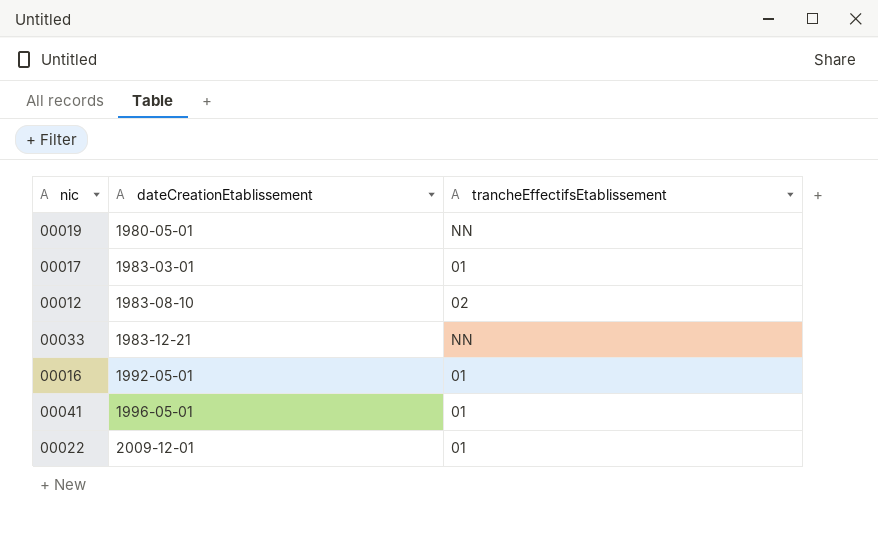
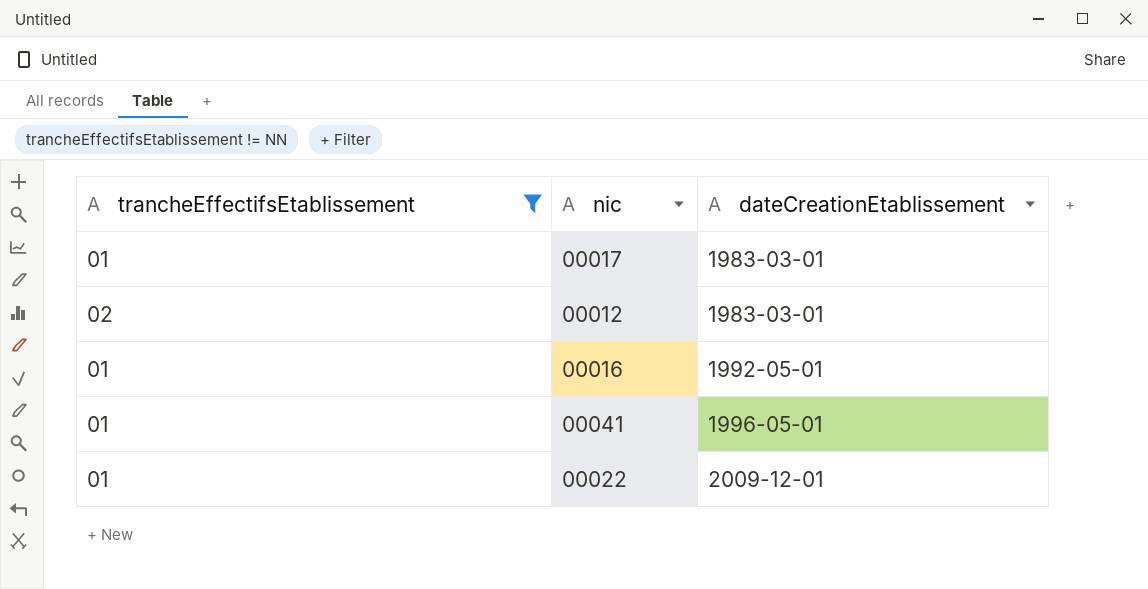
filter: none -> trancheEffectifsEtablissement != NN
column trancheEffectifsEtablissement | position: 3 -> 1
00012 | dateCreationEtablissement: 1983-08-10 -> 1983-03-01

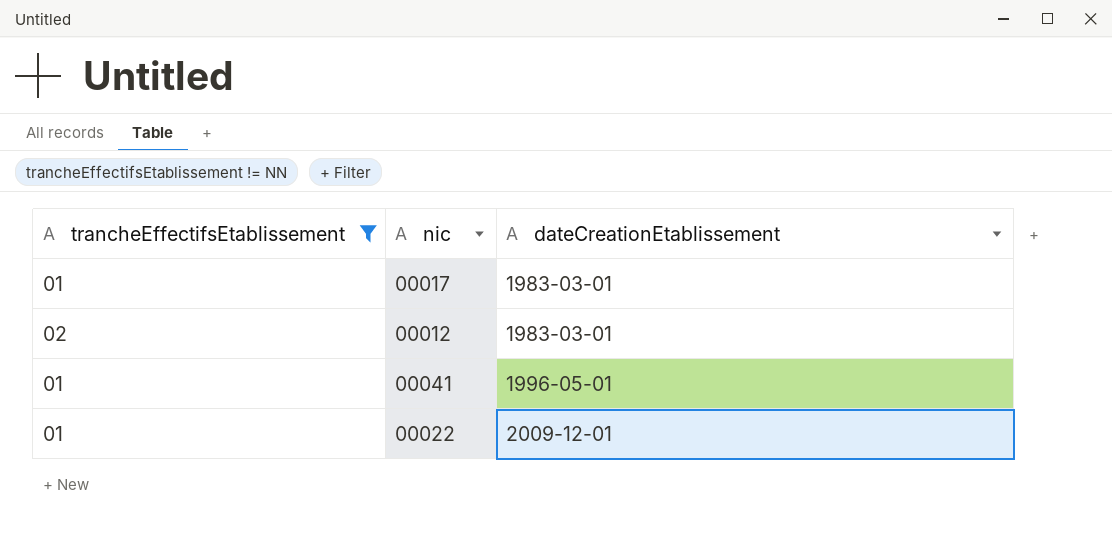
row 00016: 01 | 1992-05-01 -> none

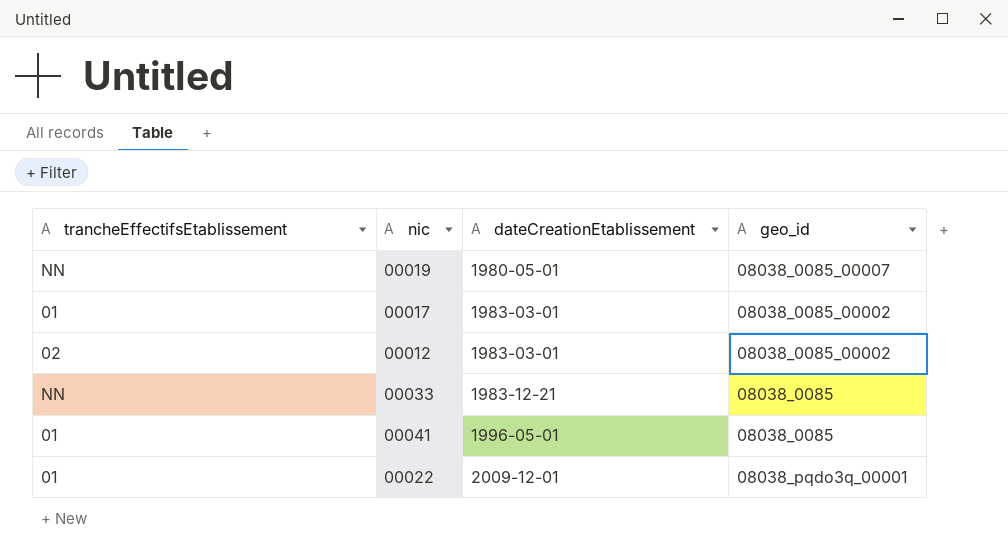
filter: trancheEffectifsEtablissement != NN -> none
column geo_id | position: none -> 4

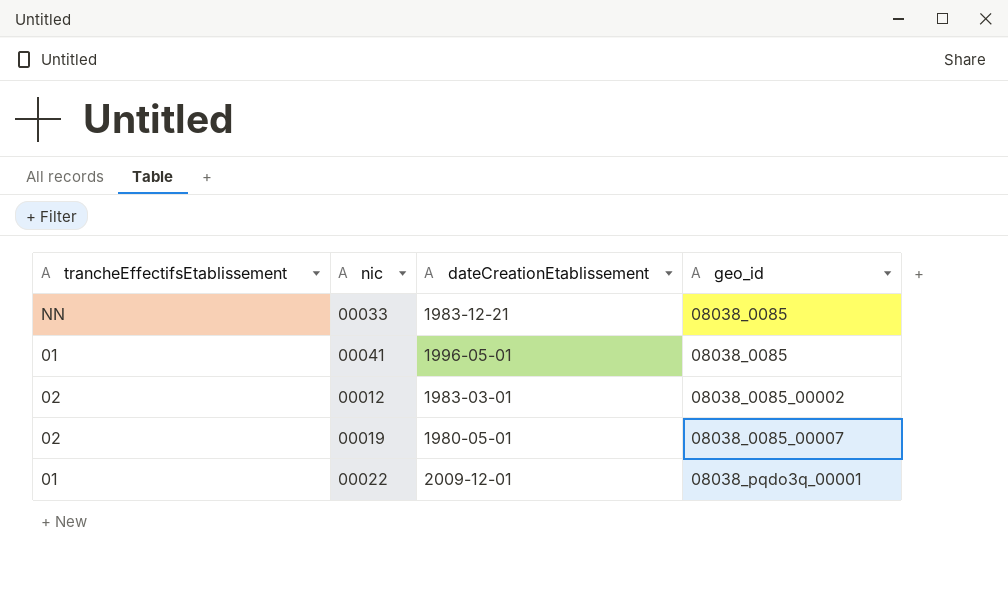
row order: dateCreationEtablissement ascending -> geo_id ascending
row 00017: 01 | 1983-03-01 | 08038_0085_00002 -> none
00019 | trancheEffectifsEtablissement: NN -> 02

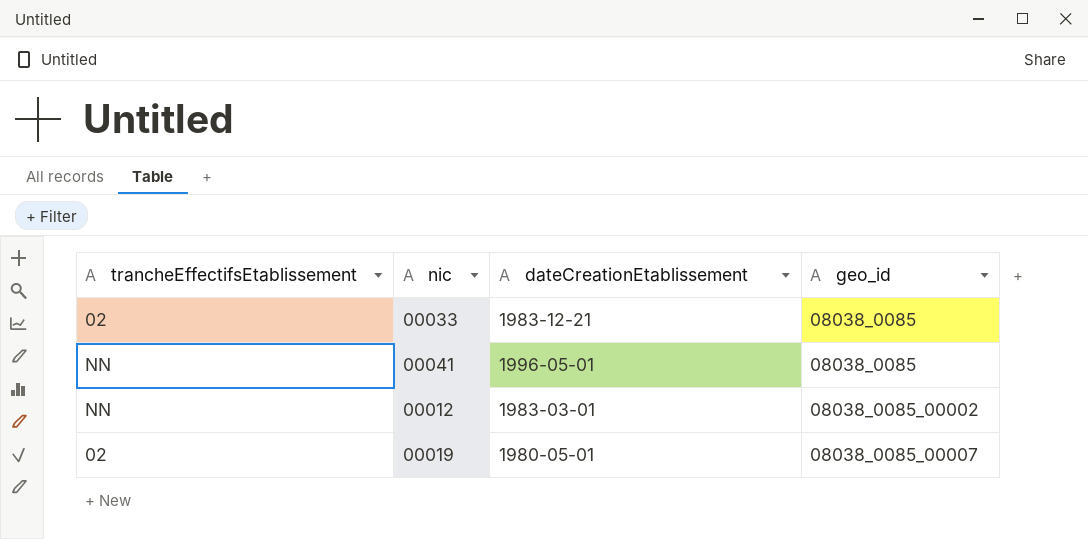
row 00022: 01 | 2009-12-01 | 08038_pqdo3q_00001 -> none
00033 | trancheEffectifsEtablissement: NN -> 02
00041 | trancheEffectifsEtablissement: 01 -> NN
00012 | trancheEffectifsEtablissement: 02 -> NN

